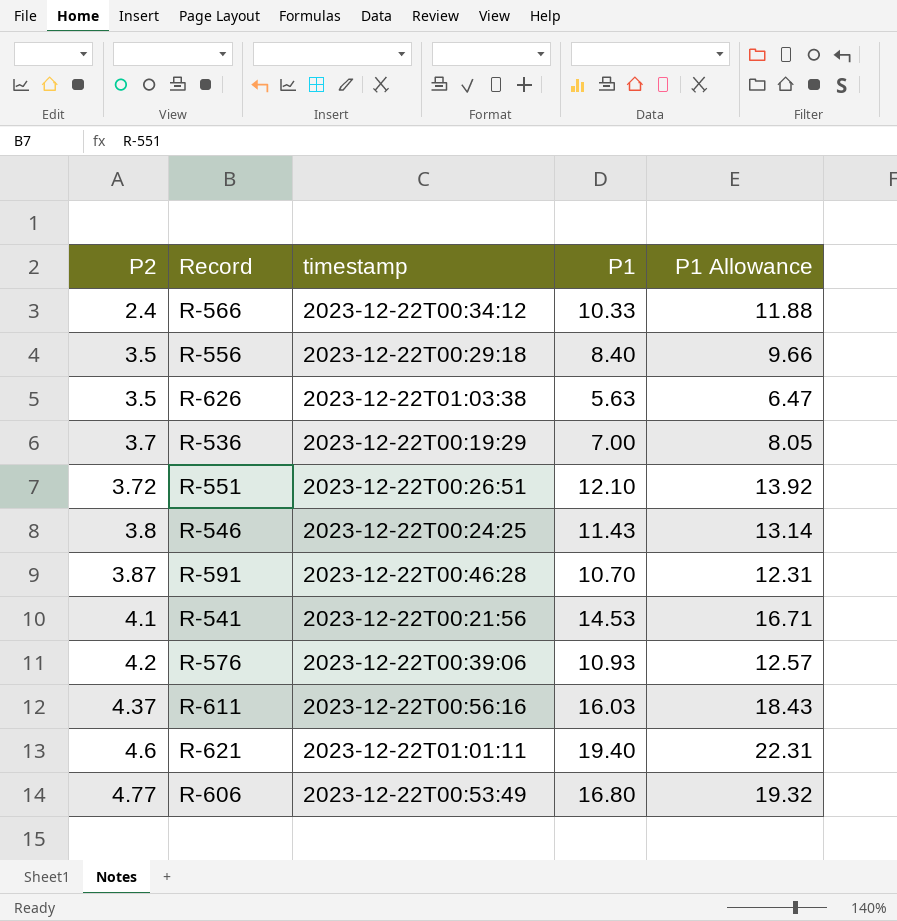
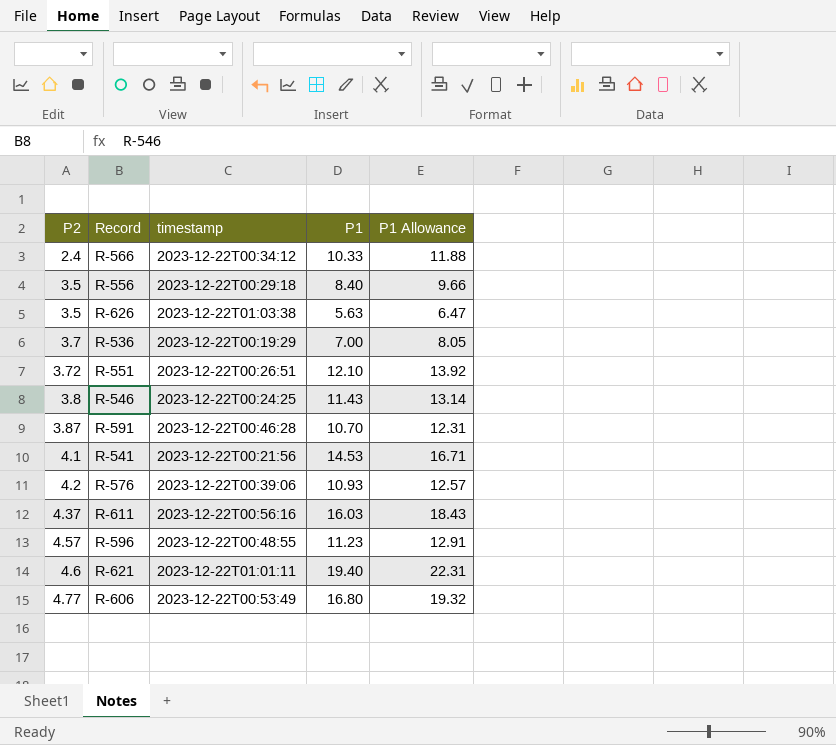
row R-596: none -> 4.57 | 2023-12-22T00:48:55 | 11.23 | 12.91

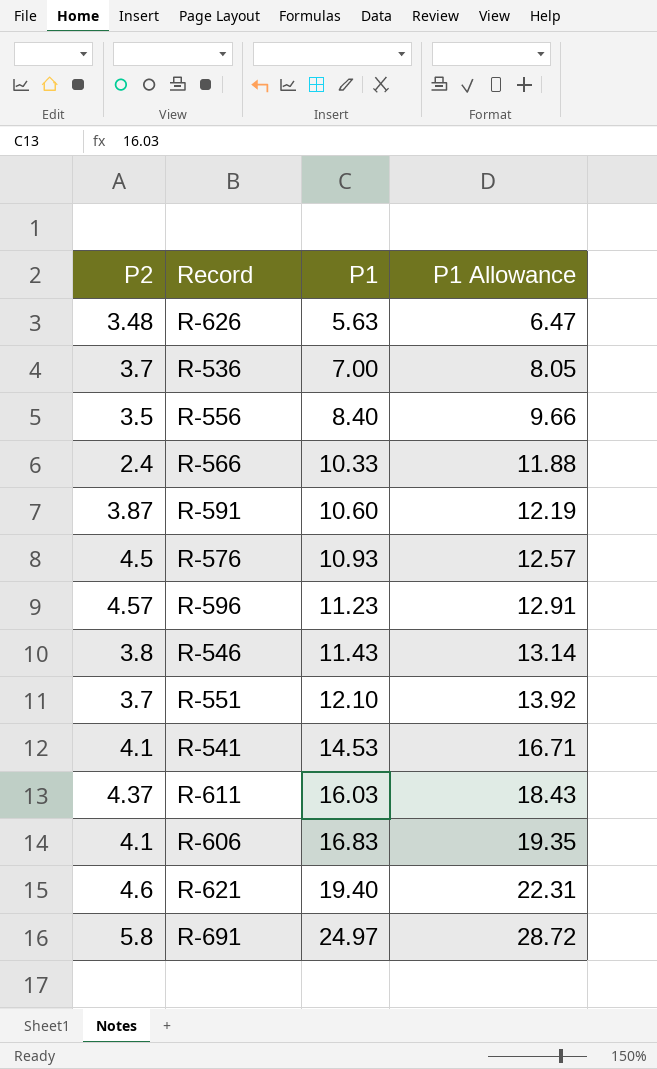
row order: P2 ascending -> P1 ascending
column timestamp | position: 3 -> none
R-626 | P2: 3.5 -> 3.48
R-591 | P1: 10.70 -> 10.60
R-591 | P1 Allowance: 12.31 -> 12.19
R-576 | P2: 4.2 -> 4.5
R-551 | P2: 3.72 -> 3.7
R-606 | P2: 4.77 -> 4.1
R-606 | P1: 16.80 -> 16.83
R-606 | P1 Allowance: 19.32 -> 19.35
row R-691: none -> 5.8 | 24.97 | 28.72

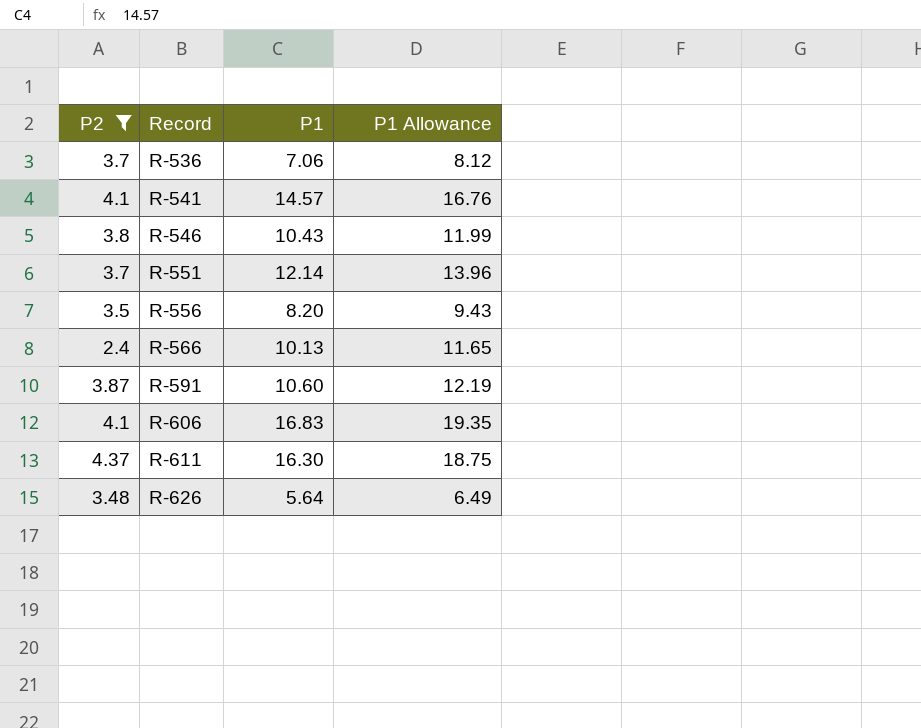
filter: none -> P2 <= 4.37
row order: P1 ascending -> Record ascending
R-536 | P1: 7.00 -> 7.06
R-536 | P1 Allowance: 8.05 -> 8.12
R-541 | P1: 14.53 -> 14.57
R-541 | P1 Allowance: 16.71 -> 16.76
R-546 | P1: 11.43 -> 10.43
R-546 | P1 Allowance: 13.14 -> 11.99
R-551 | P1: 12.10 -> 12.14
R-551 | P1 Allowance: 13.92 -> 13.96
R-556 | P1: 8.40 -> 8.20
R-556 | P1 Allowance: 9.66 -> 9.43
R-566 | P1: 10.33 -> 10.13
R-566 | P1 Allowance: 11.88 -> 11.65
R-611 | P1: 16.03 -> 16.30
R-611 | P1 Allowance: 18.43 -> 18.75
R-626 | P1: 5.63 -> 5.64
R-626 | P1 Allowance: 6.47 -> 6.49

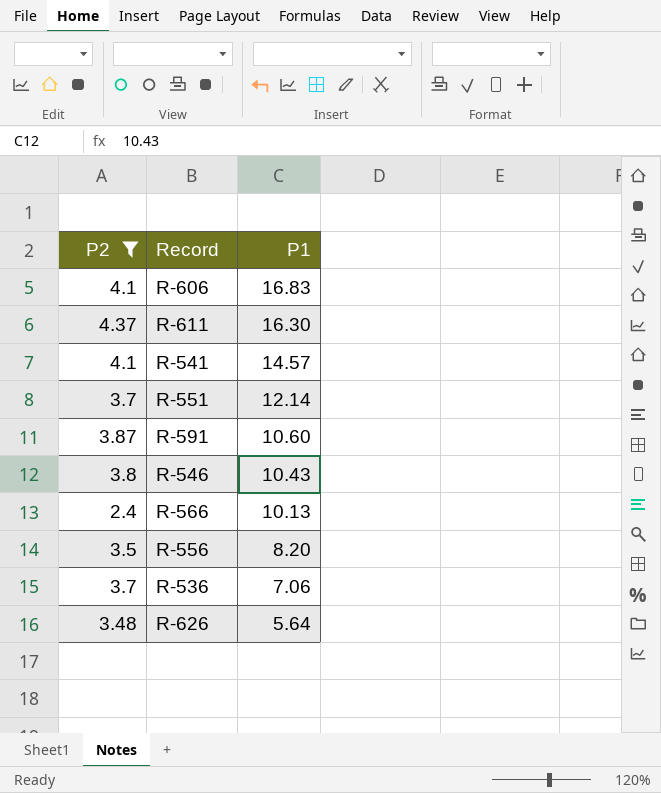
row order: Record ascending -> P1 descending
column P1 Allowance | formula: [P1] * 1.15 -> none

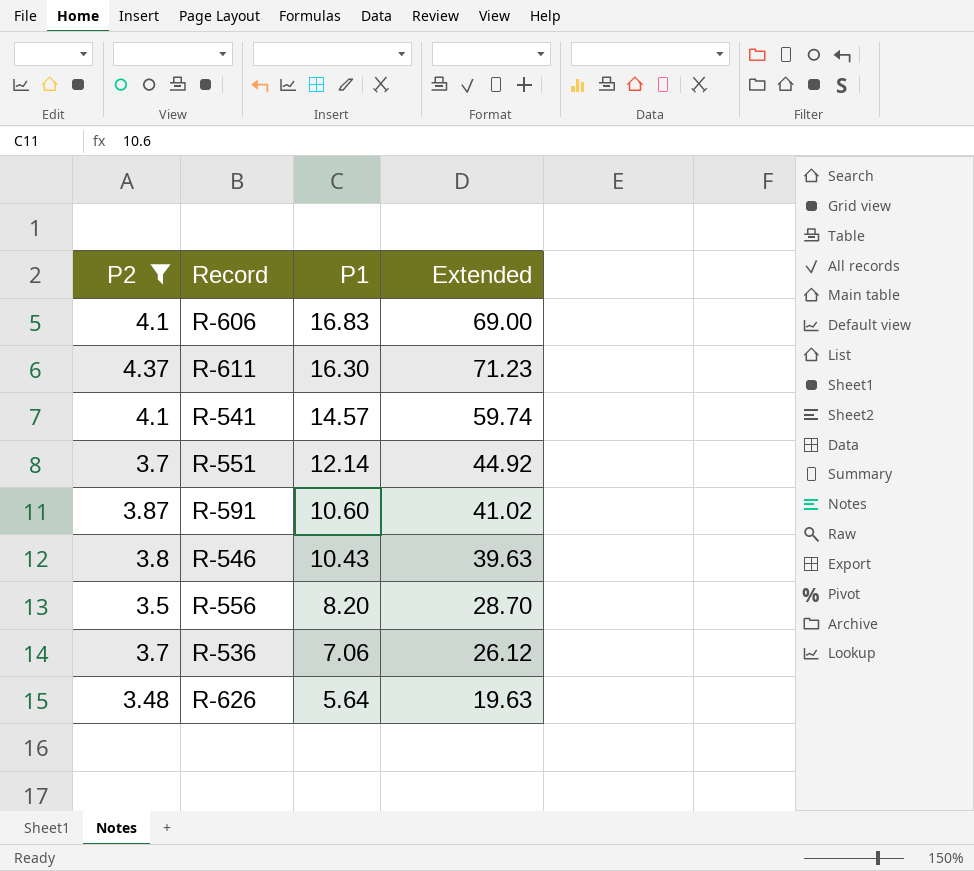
column Extended | formula: none -> [P2] * [P1]
row R-566: 2.4 | 10.13 -> none

